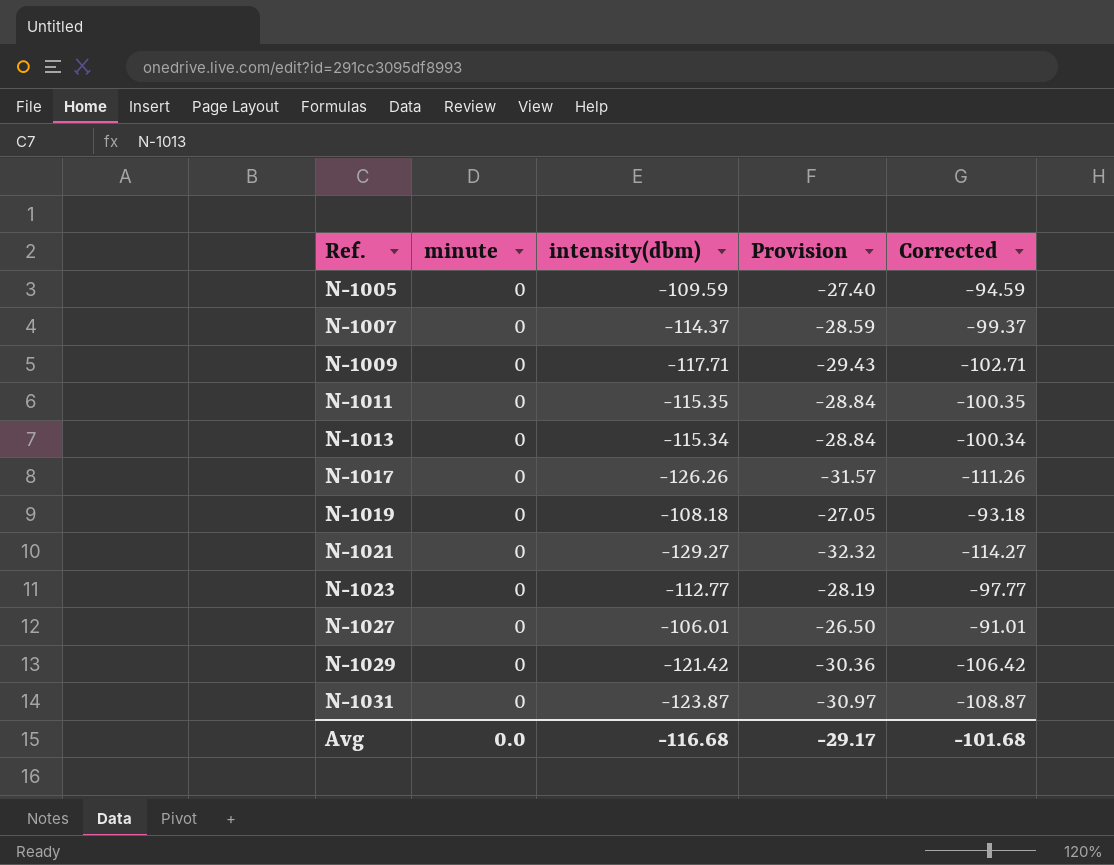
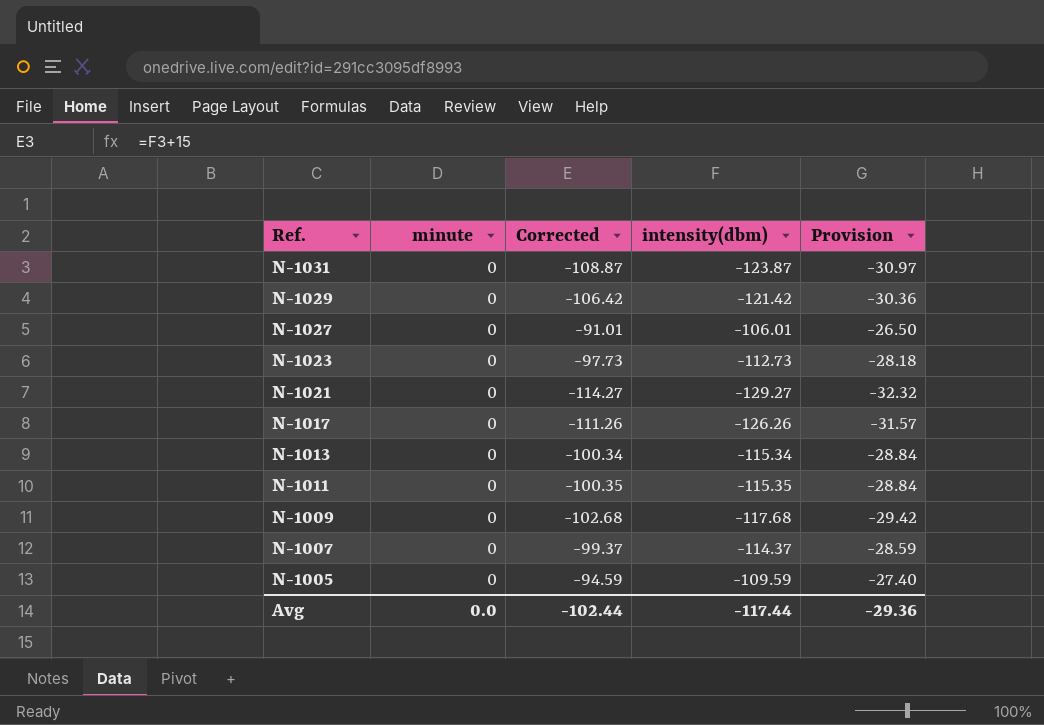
row order: Ref. ascending -> Ref. descending
column Corrected | position: 5 -> 3
row N-1019: 0 | -108.18 | -27.05 | -93.18 -> none
N-1023 | Corrected: -97.77 -> -97.73
N-1023 | intensity(dbm): -112.77 -> -112.73
N-1023 | Provision: -28.19 -> -28.18
N-1009 | Corrected: -102.71 -> -102.68
N-1009 | intensity(dbm): -117.71 -> -117.68
N-1009 | Provision: -29.43 -> -29.42
Avg | Corrected: -101.68 -> -102.44
Avg | intensity(dbm): -116.68 -> -117.44
Avg | Provision: -29.17 -> -29.36

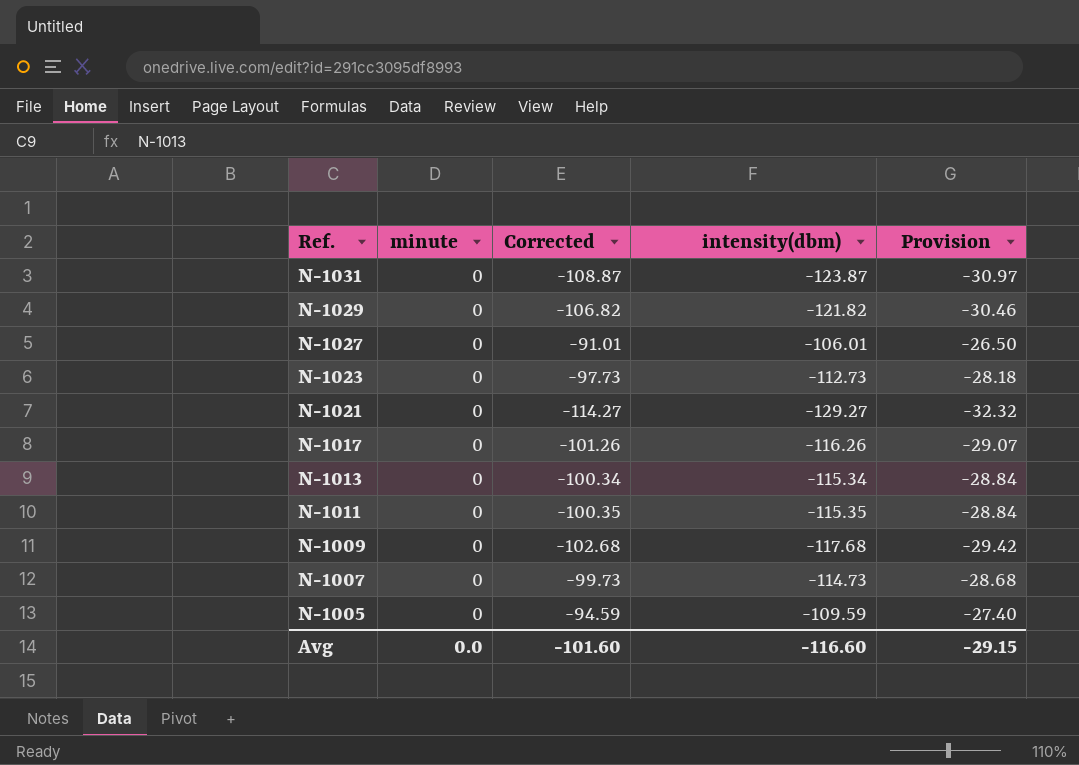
N-1029 | Corrected: -106.42 -> -106.82
N-1029 | intensity(dbm): -121.42 -> -121.82
N-1029 | Provision: -30.36 -> -30.46
N-1017 | Corrected: -111.26 -> -101.26
N-1017 | intensity(dbm): -126.26 -> -116.26
N-1017 | Provision: -31.57 -> -29.07
N-1007 | Corrected: -99.37 -> -99.73
N-1007 | intensity(dbm): -114.37 -> -114.73
N-1007 | Provision: -28.59 -> -28.68
Avg | Corrected: -102.44 -> -101.60
Avg | intensity(dbm): -117.44 -> -116.60
Avg | Provision: -29.36 -> -29.15

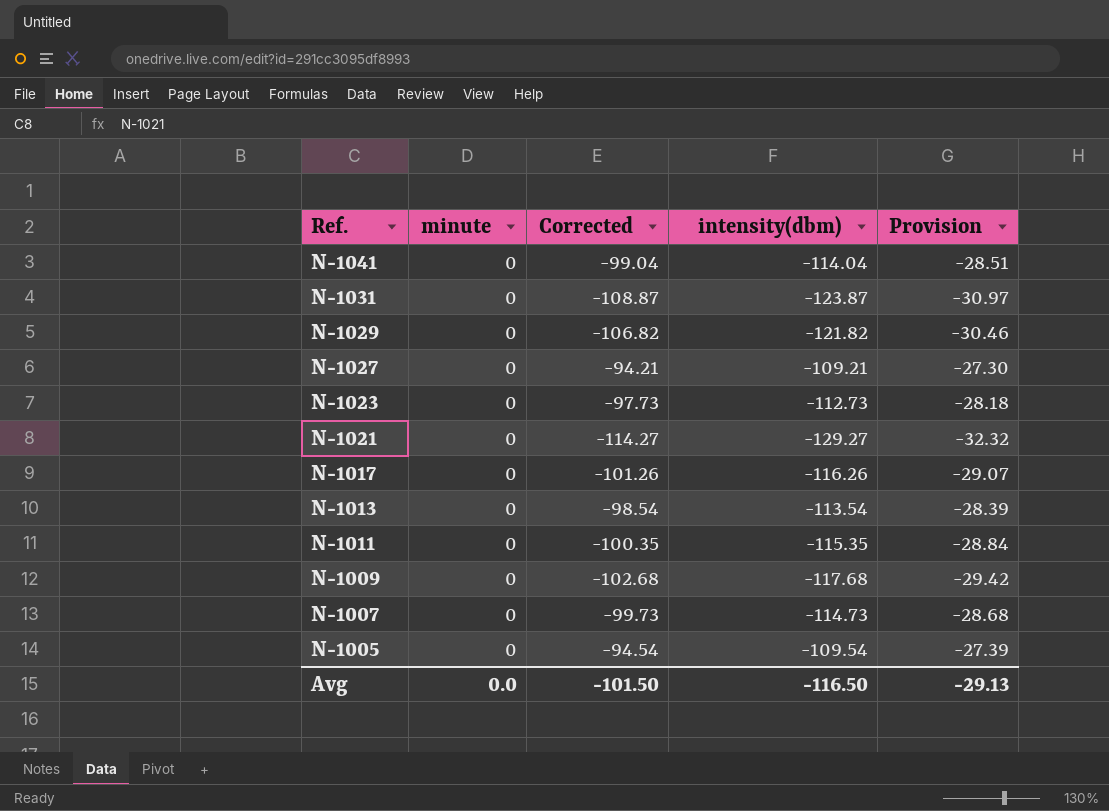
row N-1041: none -> 0 | -99.04 | -114.04 | -28.51
N-1027 | Corrected: -91.01 -> -94.21
N-1027 | intensity(dbm): -106.01 -> -109.21
N-1027 | Provision: -26.50 -> -27.30
N-1013 | Corrected: -100.34 -> -98.54
N-1013 | intensity(dbm): -115.34 -> -113.54
N-1013 | Provision: -28.84 -> -28.39
N-1005 | Corrected: -94.59 -> -94.54
N-1005 | intensity(dbm): -109.59 -> -109.54
N-1005 | Provision: -27.40 -> -27.39
Avg | Corrected: -101.60 -> -101.50
Avg | intensity(dbm): -116.60 -> -116.50
Avg | Provision: -29.15 -> -29.13

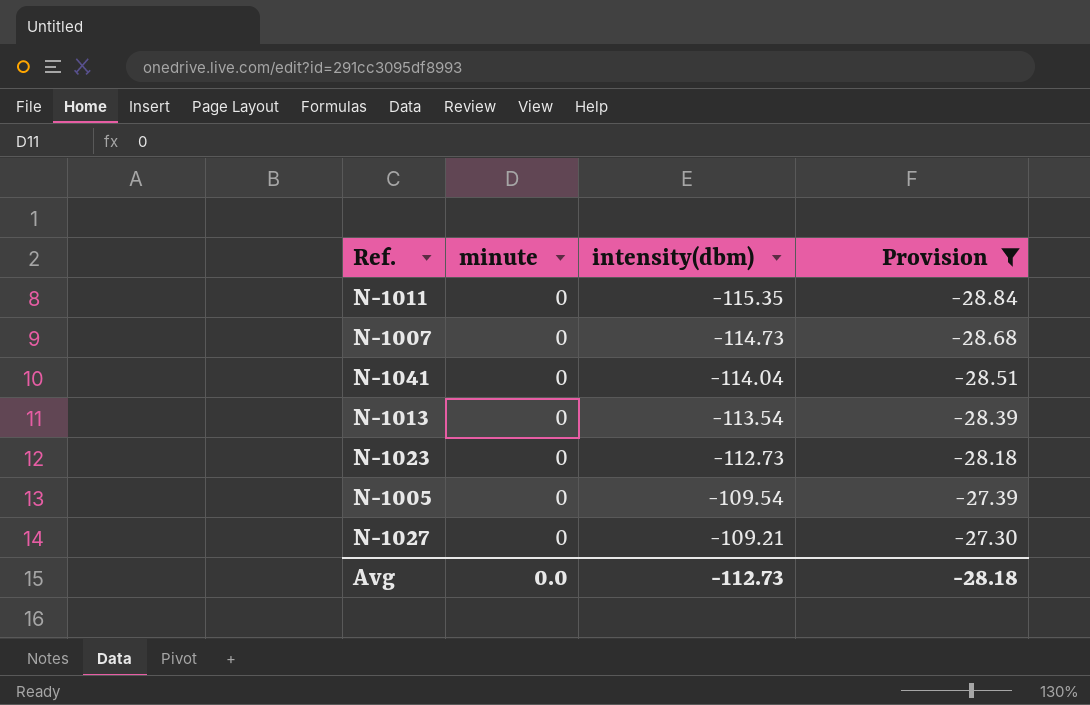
filter: none -> Provision >= -28.84
row order: Ref. descending -> intensity(dbm) ascending
column Corrected | formula: [intensity(dbm)] + 15 -> none
Avg | intensity(dbm): -116.50 -> -112.73
Avg | Provision: -29.13 -> -28.18

